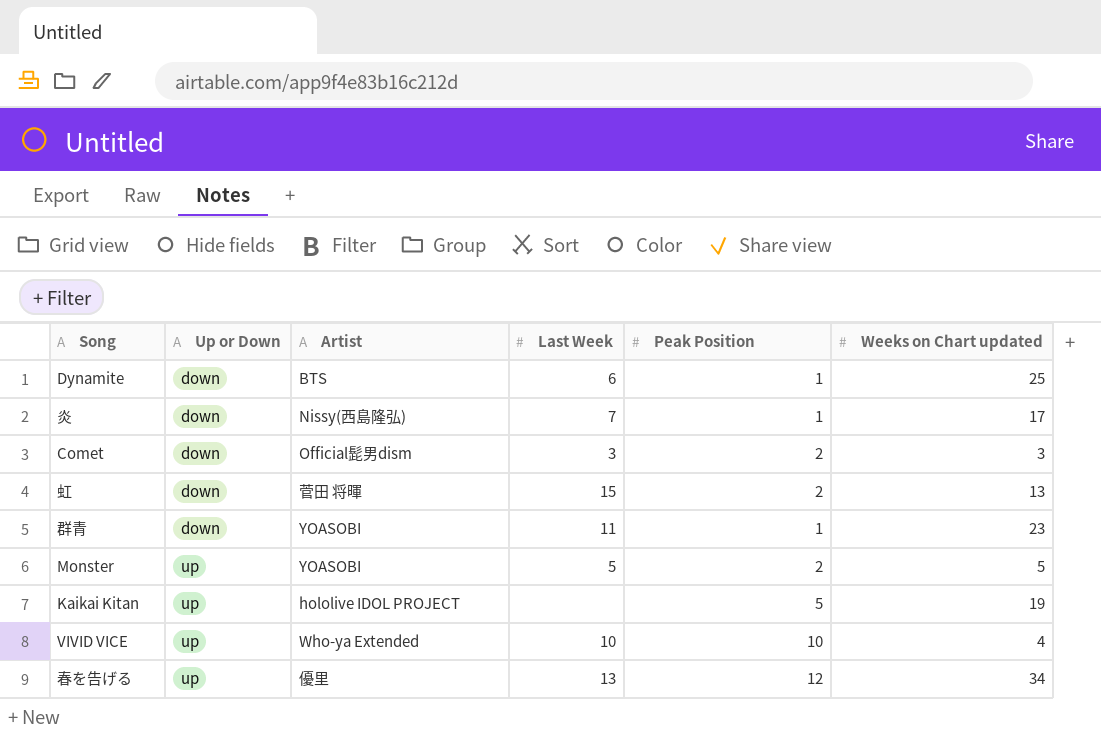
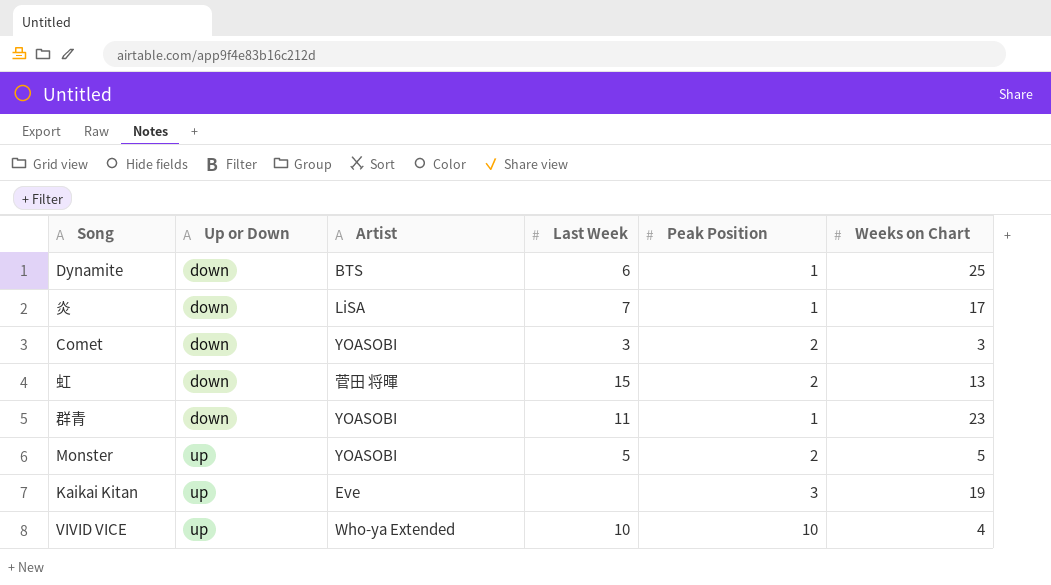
column name: Weeks on Chart updated -> Weeks on Chart
row 春を告げる: up | 優里 | 13 | 12 | 34 -> none
炎 | Artist: Nissy(西島隆弘) -> LiSA
Comet | Artist: Official髭男dism -> YOASOBI
Kaikai Kitan | Artist: hololive IDOL PROJECT -> Eve
Kaikai Kitan | Peak Position: 5 -> 3

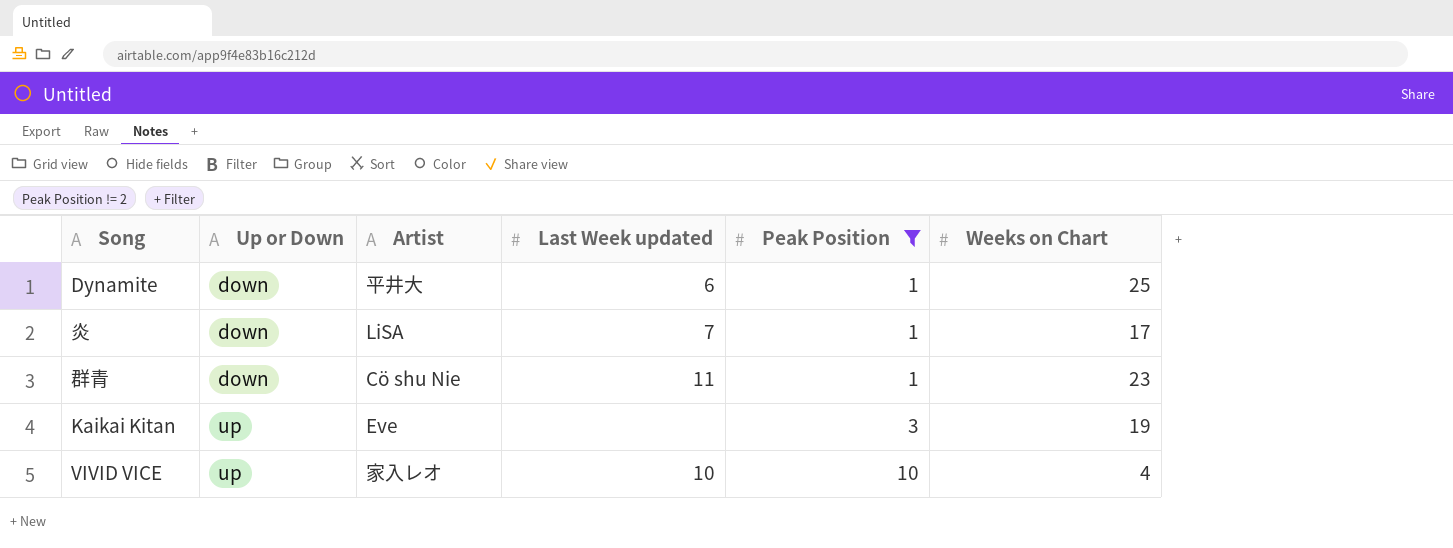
filter: none -> Peak Position != 2
column name: Last Week -> Last Week updated
Dynamite | Artist: BTS -> 平井大
群青 | Artist: YOASOBI -> Cö shu Nie
VIVID VICE | Artist: Who-ya Extended -> 家入レオ

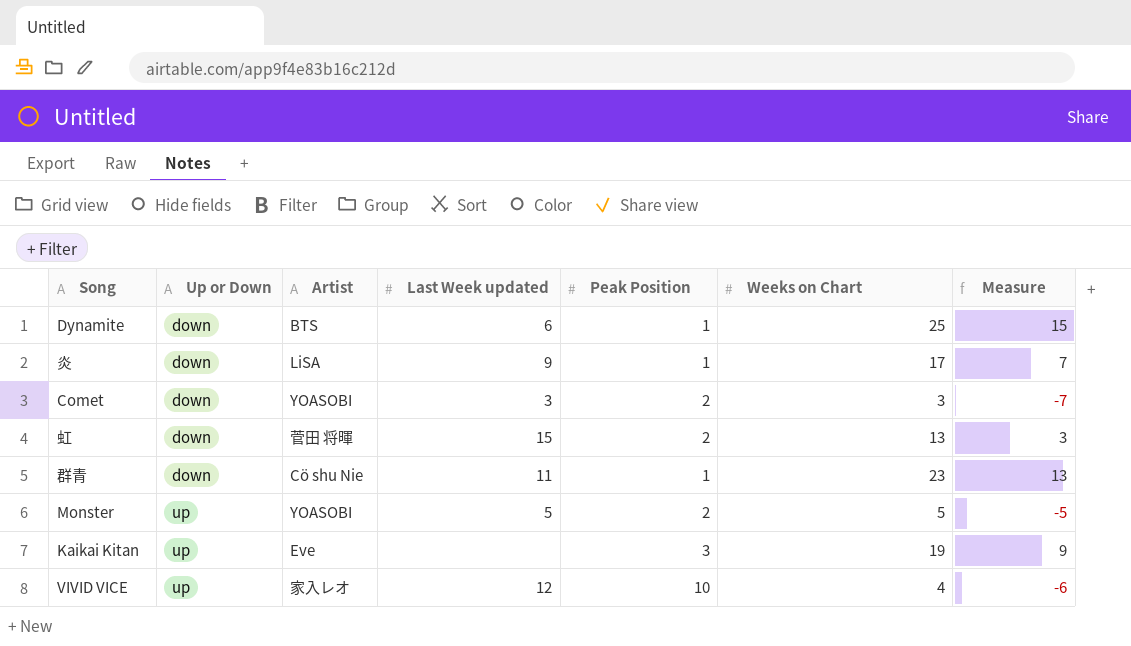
filter: Peak Position != 2 -> none
column Measure | formula: none -> [Weeks on Chart] - 10
Dynamite | Artist: 平井大 -> BTS
炎 | Last Week updated: 7 -> 9
VIVID VICE | Last Week updated: 10 -> 12

